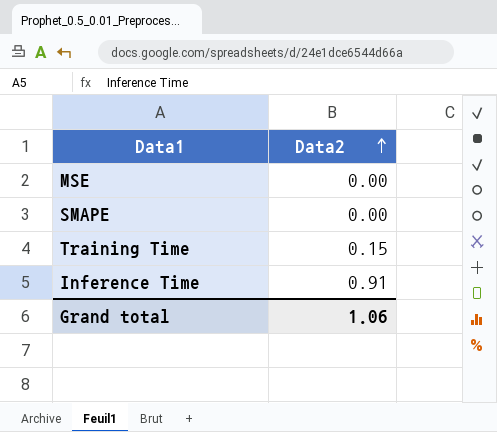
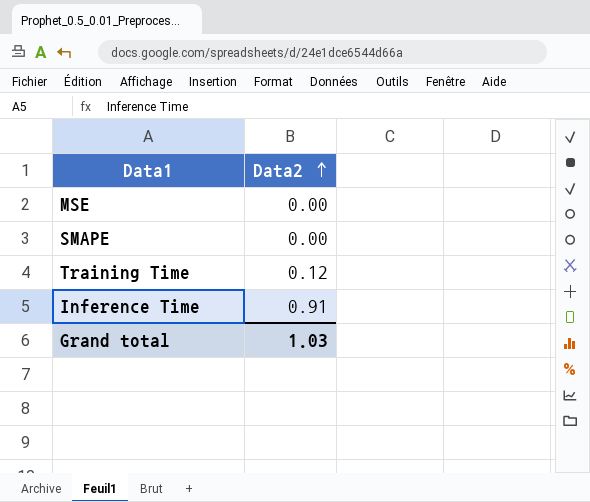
Training Time | Data2: 0.15 -> 0.12
Grand total | Data2: 1.06 -> 1.03

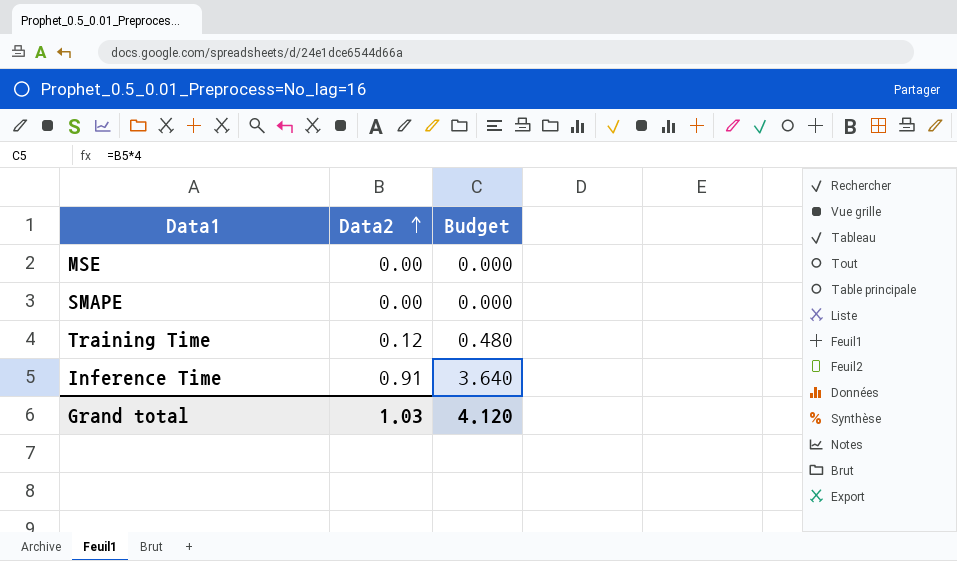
column Budget | formula: none -> [Data2] * 4

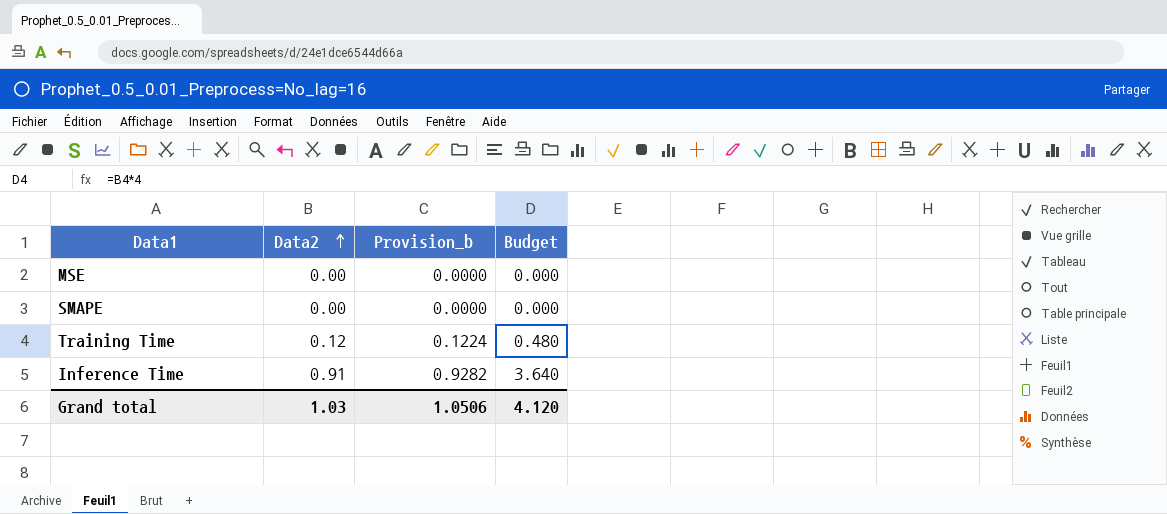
column Provision_b | formula: none -> [Data2] * 1.02

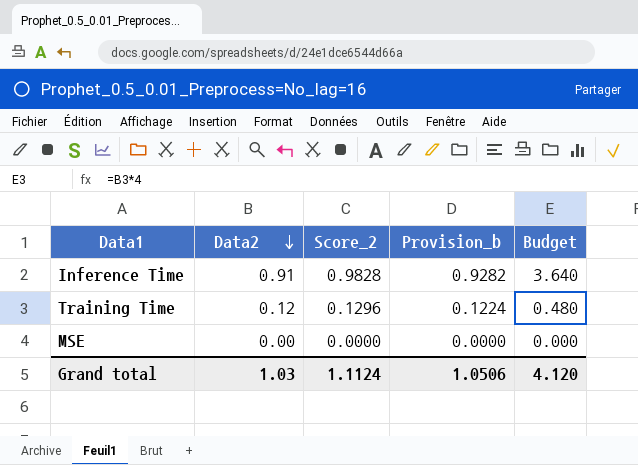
row order: Data2 ascending -> Data2 descending
column Score_2 | formula: none -> [Data2] * 1.08
row SMAPE: 0.00 | 0.0000 | 0.000 -> none

